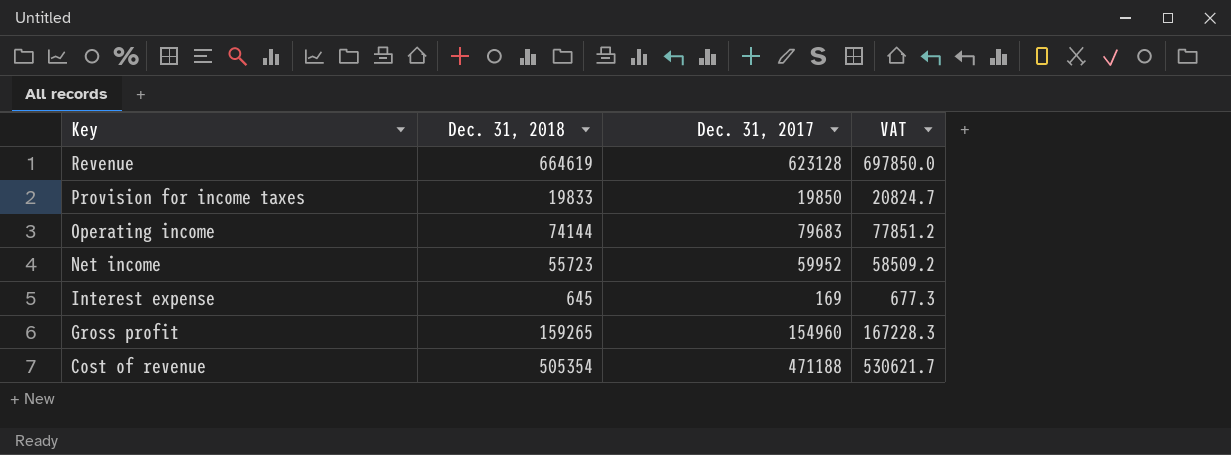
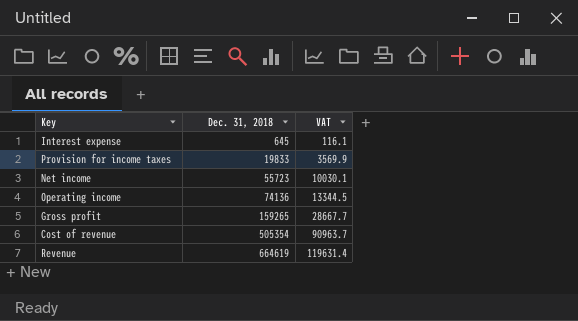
row order: Key descending -> Dec. 31, 2018 ascending
column Dec. 31, 2017 | position: 3 -> none
column VAT | formula: [Dec. 31, 2018] * 1.05 -> [Dec. 31, 2018] * 0.18
Operating income | Dec. 31, 2018: 74144 -> 74136

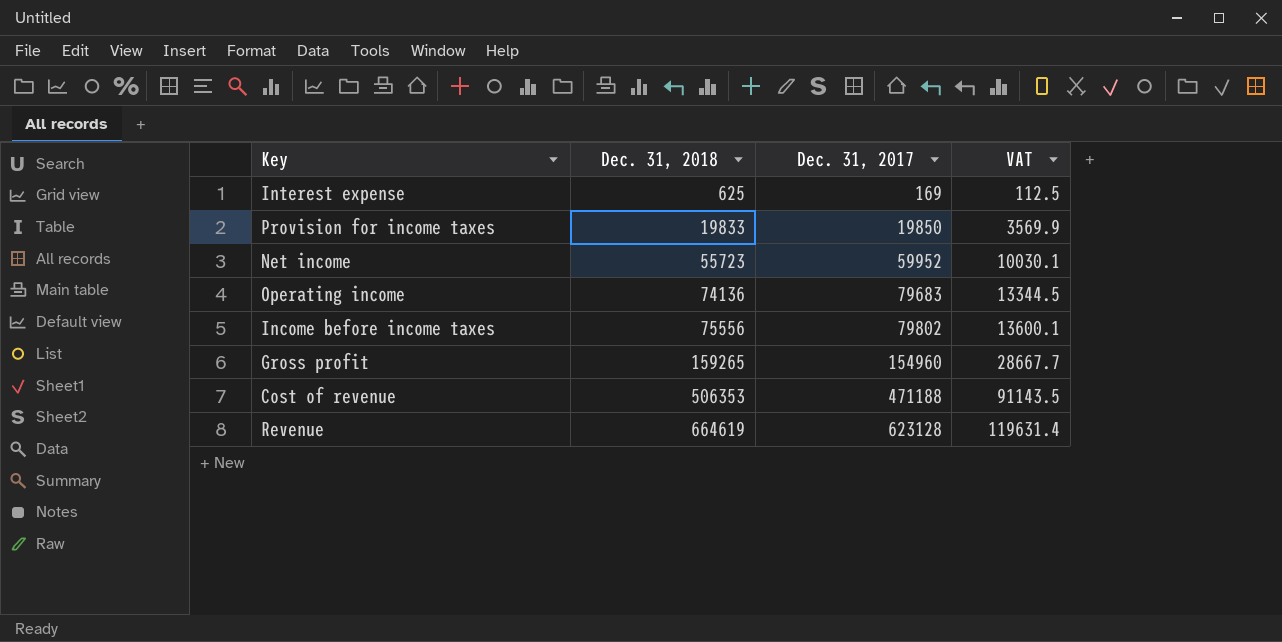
column Dec. 31, 2017 | position: none -> 3
Interest expense | Dec. 31, 2018: 645 -> 625
Interest expense | VAT: 116.1 -> 112.5
row Income before income taxes: none -> 75556 | 79802 | 13600.1
Cost of revenue | Dec. 31, 2018: 505354 -> 506353
Cost of revenue | VAT: 90963.7 -> 91143.5

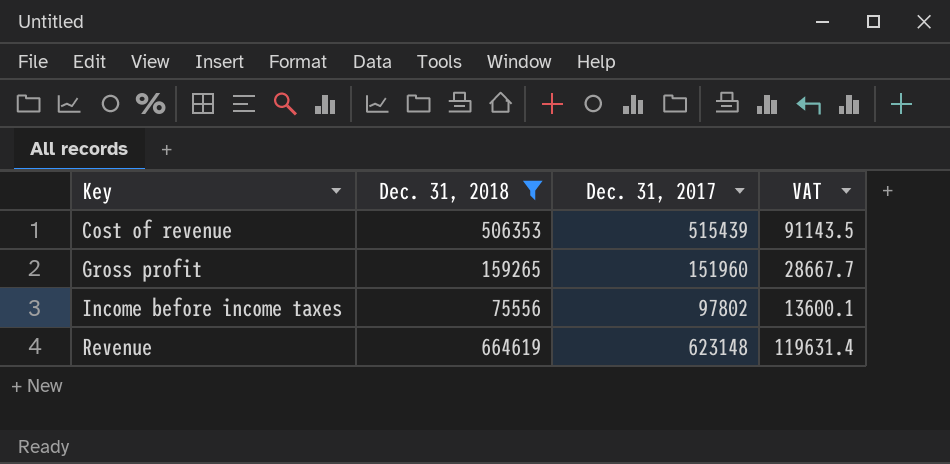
filter: none -> Dec. 31, 2018 >= 75556
row order: Dec. 31, 2018 ascending -> Key ascending
Cost of revenue | Dec. 31, 2017: 471188 -> 515439
Gross profit | Dec. 31, 2017: 154960 -> 151960
Income before income taxes | Dec. 31, 2017: 79802 -> 97802
Revenue | Dec. 31, 2017: 623128 -> 623148

